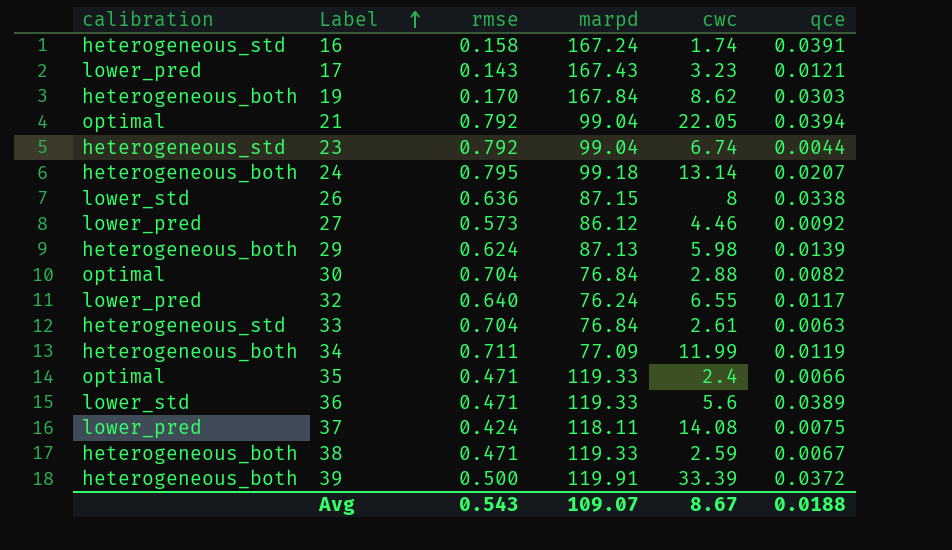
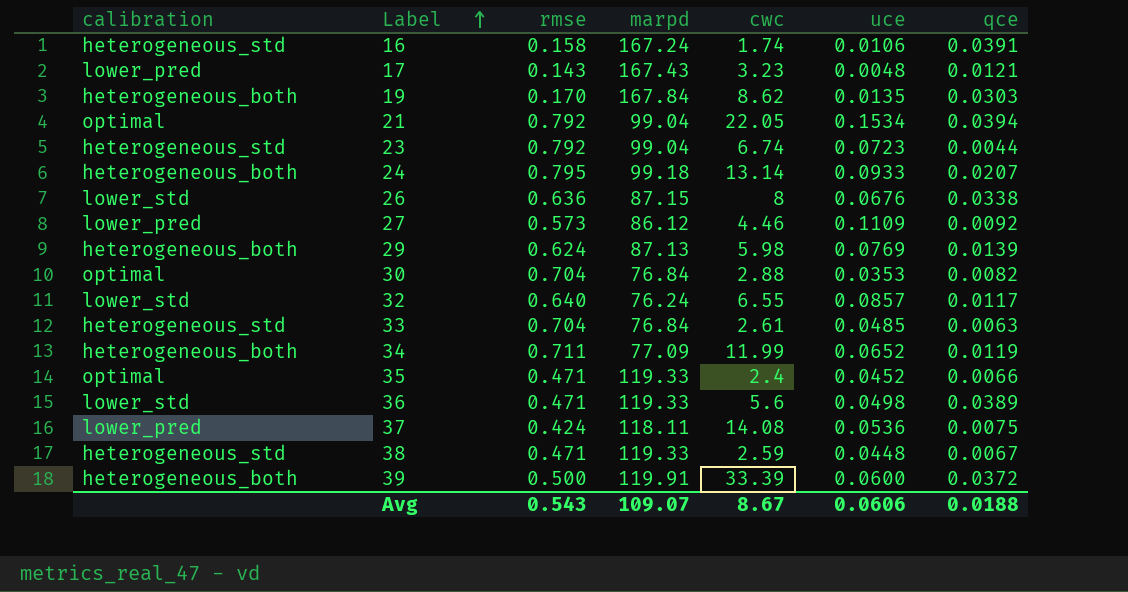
column uce | position: none -> 6
32 | calibration: lower_pred -> lower_std
38 | calibration: heterogeneous_both -> heterogeneous_std

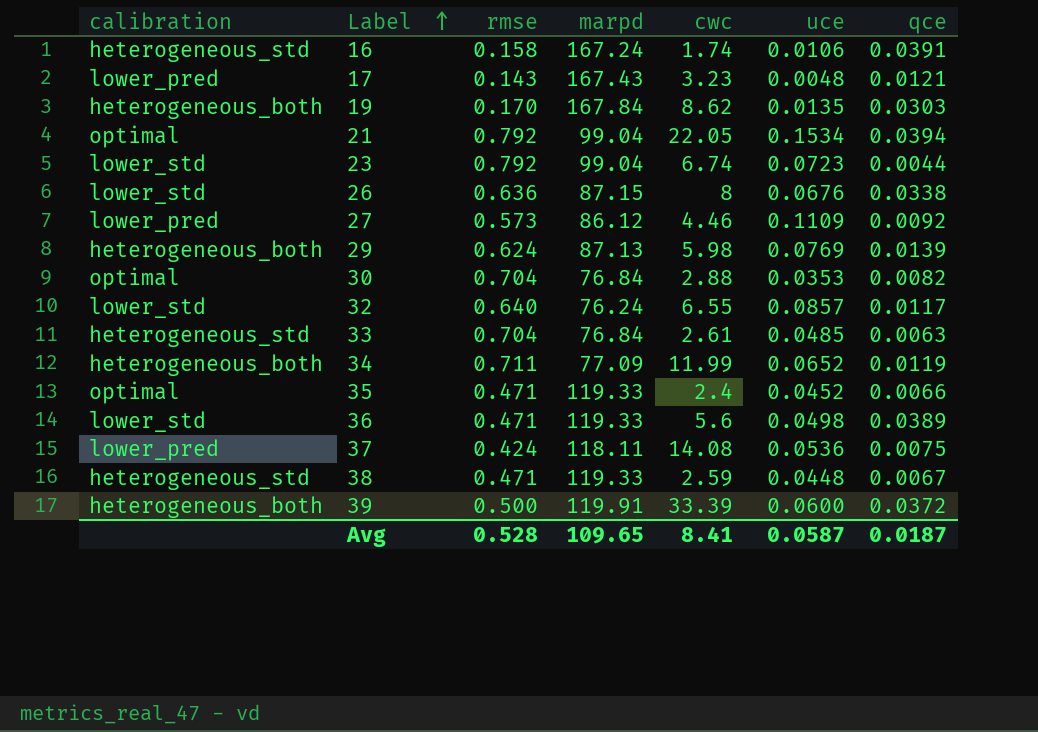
row 24: heterogeneous_both | 0.795 | 99.18 | 13.14 | 0.0933 | 0.0207 -> none
23 | calibration: heterogeneous_std -> lower_std
Avg | rmse: 0.543 -> 0.528
Avg | marpd: 109.07 -> 109.65
Avg | cwc: 8.67 -> 8.41
Avg | uce: 0.0606 -> 0.0587
Avg | qce: 0.0188 -> 0.0187

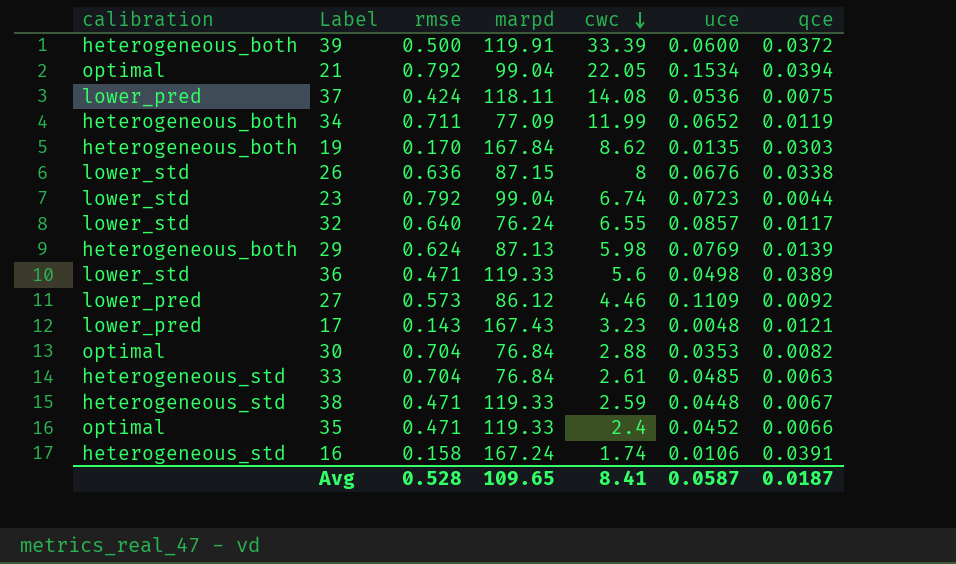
row order: Label ascending -> cwc descending

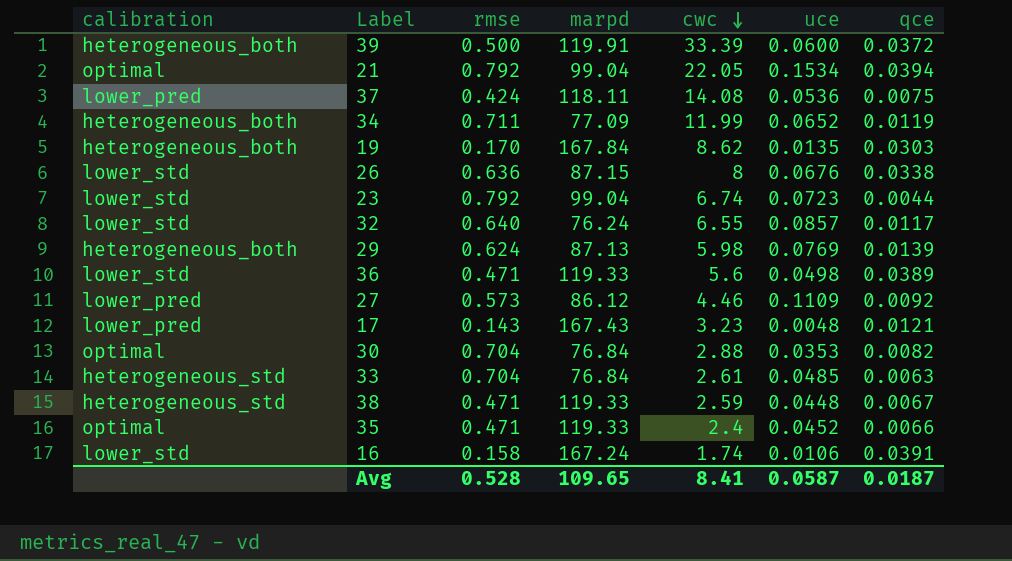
16 | calibration: heterogeneous_std -> lower_std

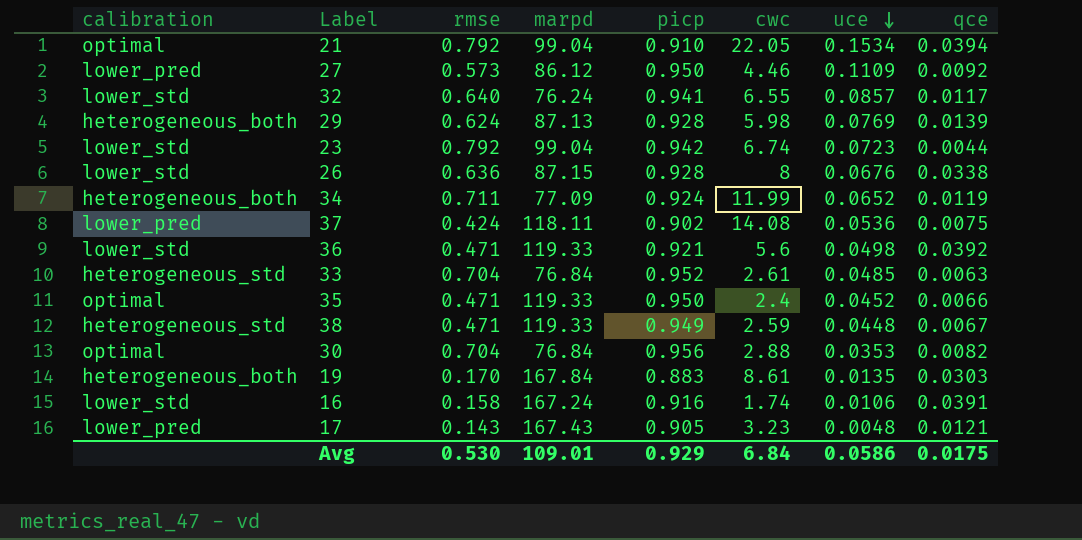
row order: cwc descending -> uce descending
column picp | position: none -> 5
row 39: heterogeneous_both | 0.500 | 119.91 | 33.39 | 0.0600 | 0.0372 -> none
36 | qce: 0.0389 -> 0.0392
19 | cwc: 8.62 -> 8.61
Avg | rmse: 0.528 -> 0.530
Avg | marpd: 109.65 -> 109.01
Avg | cwc: 8.41 -> 6.84
Avg | uce: 0.0587 -> 0.0586
Avg | qce: 0.0187 -> 0.0175

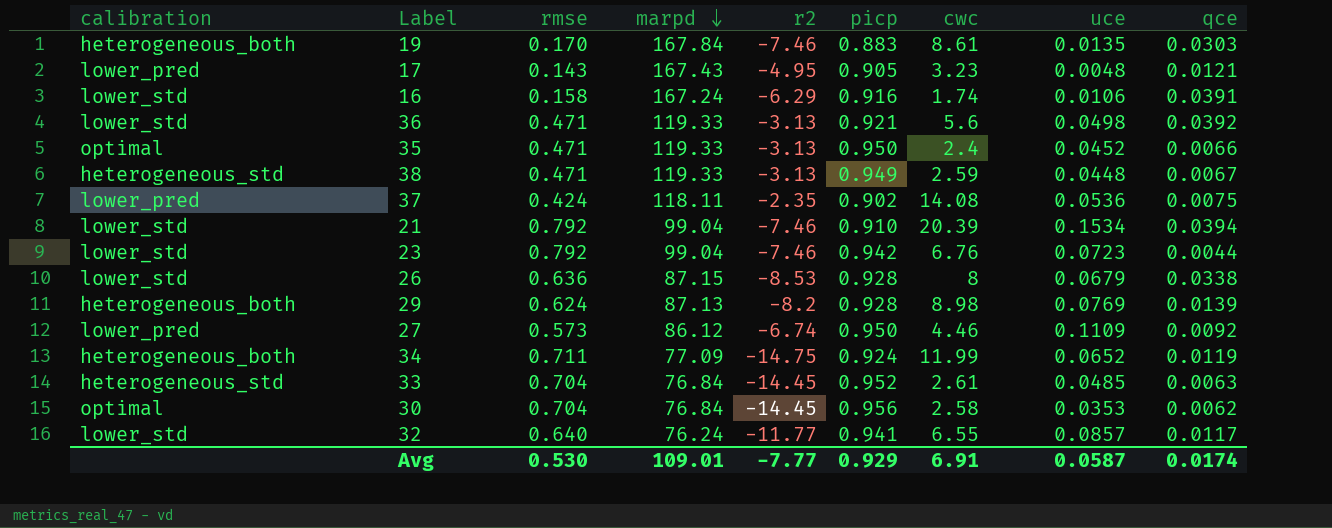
row order: uce descending -> marpd descending
column r2 | position: none -> 5
21 | calibration: optimal -> lower_std
21 | cwc: 22.05 -> 20.39
23 | cwc: 6.74 -> 6.76
26 | uce: 0.0676 -> 0.0679
29 | cwc: 5.98 -> 8.98
30 | cwc: 2.88 -> 2.58
30 | qce: 0.0082 -> 0.0062
Avg | cwc: 6.84 -> 6.91
Avg | uce: 0.0586 -> 0.0587
Avg | qce: 0.0175 -> 0.0174

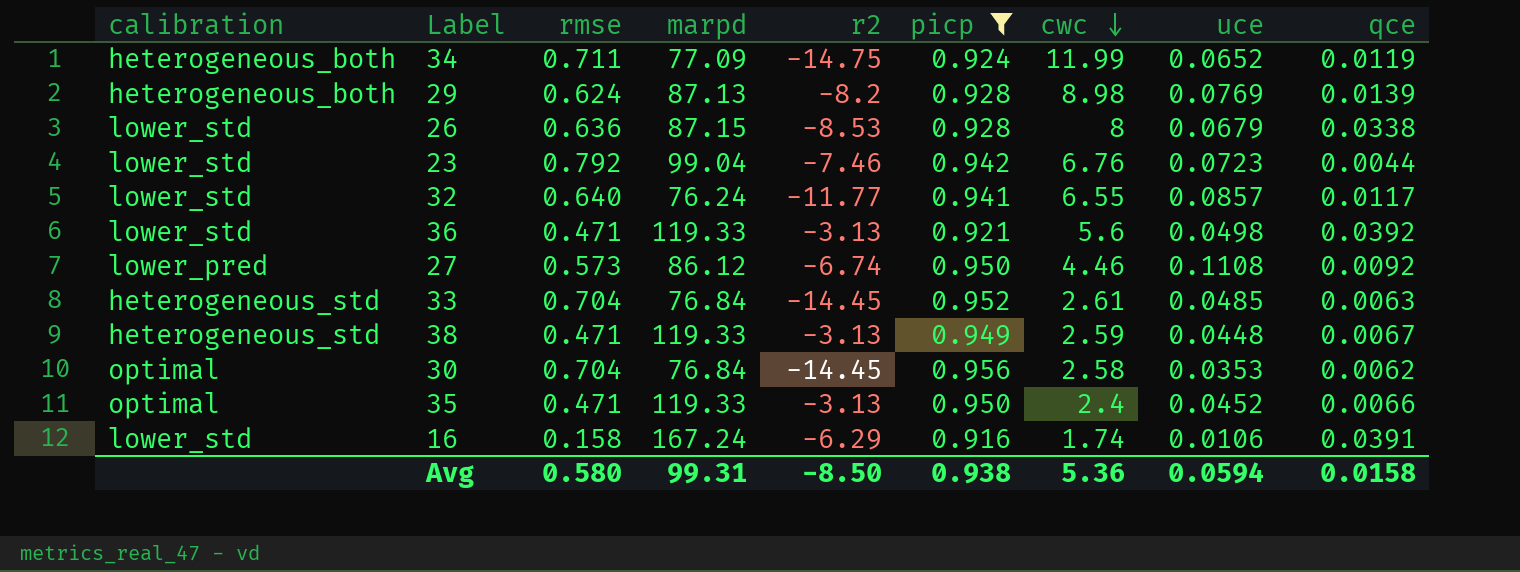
filter: none -> picp >= 0.916
row order: marpd descending -> cwc descending
27 | uce: 0.1109 -> 0.1108
Avg | rmse: 0.530 -> 0.580
Avg | marpd: 109.01 -> 99.31
Avg | r2: -7.77 -> -8.50
Avg | picp: 0.929 -> 0.938
Avg | cwc: 6.91 -> 5.36
Avg | uce: 0.0587 -> 0.0594
Avg | qce: 0.0174 -> 0.0158

